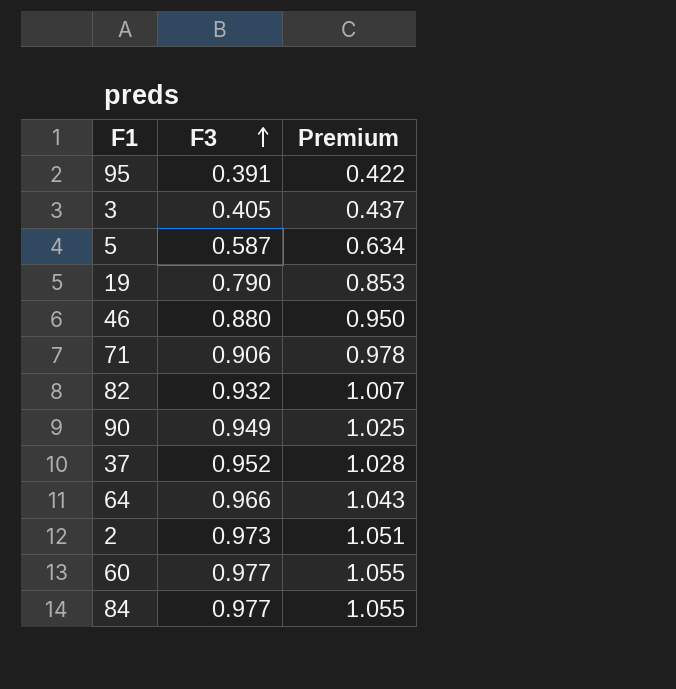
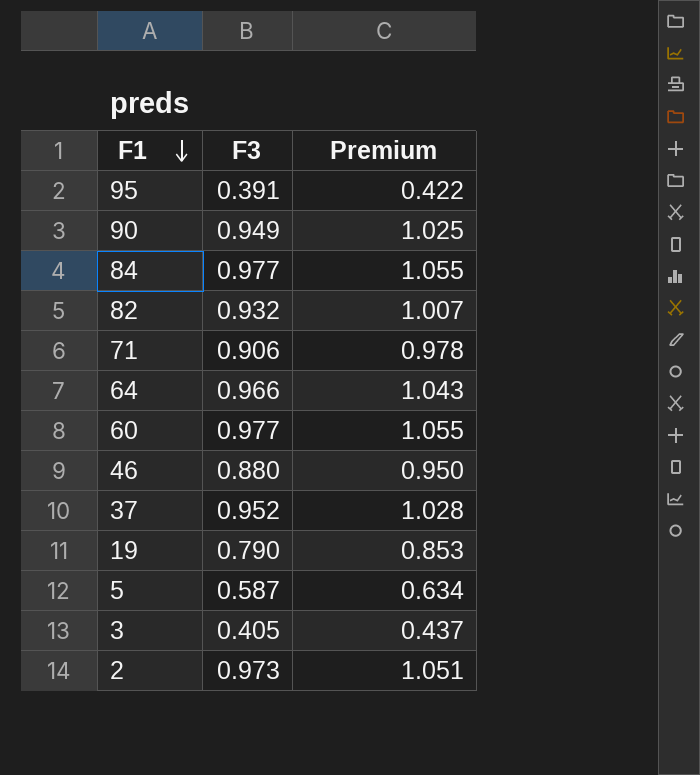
row order: F3 ascending -> F1 descending

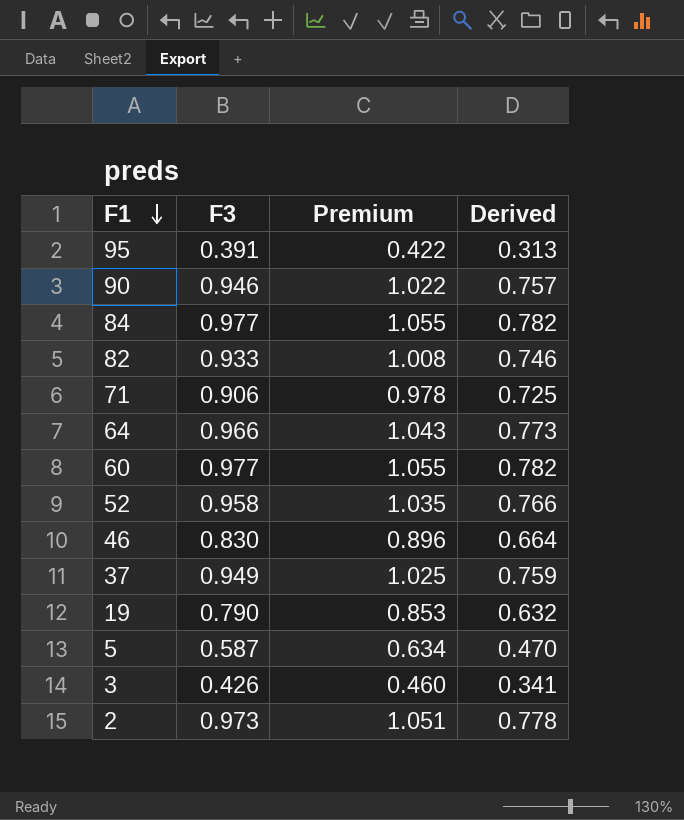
column Derived | formula: none -> [F3] * 0.8
90 | F3: 0.949 -> 0.946
90 | Premium: 1.025 -> 1.022
82 | F3: 0.932 -> 0.933
82 | Premium: 1.007 -> 1.008
row 52: none -> 0.958 | 1.035 | 0.766
46 | F3: 0.880 -> 0.830
46 | Premium: 0.950 -> 0.896
37 | F3: 0.952 -> 0.949
37 | Premium: 1.028 -> 1.025
3 | F3: 0.405 -> 0.426
3 | Premium: 0.437 -> 0.460

